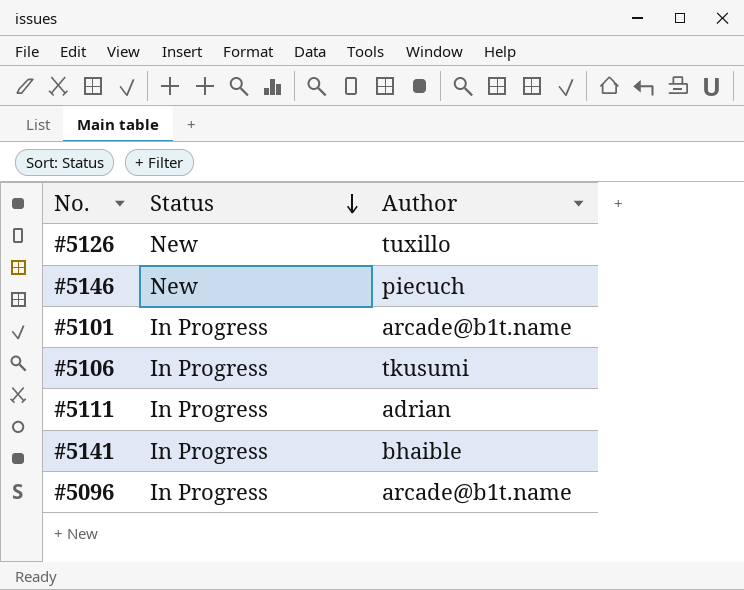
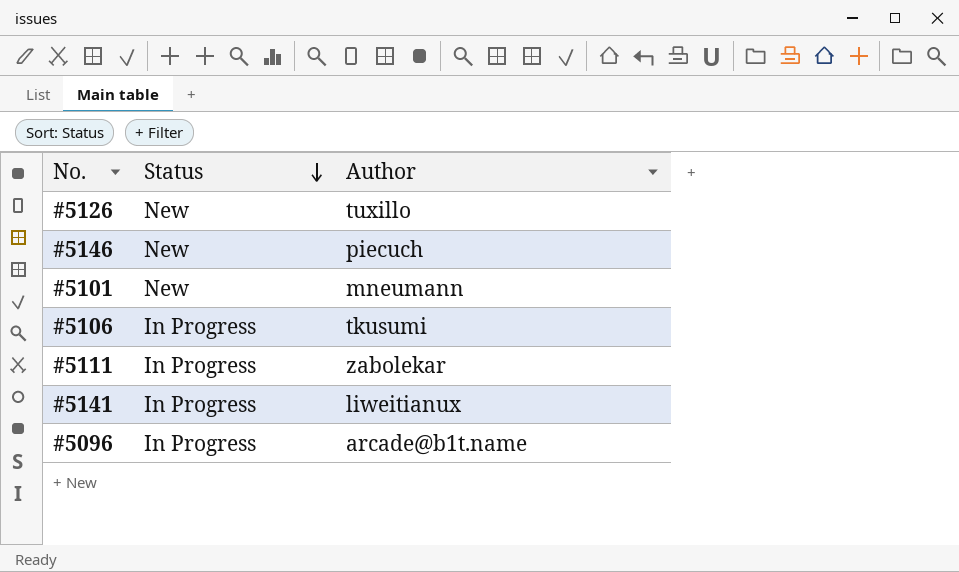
#5101 | Status: In Progress -> New
#5101 | Author: arcade@b1t.name -> mneumann
#5111 | Author: adrian -> zabolekar
#5141 | Author: bhaible -> liweitianux

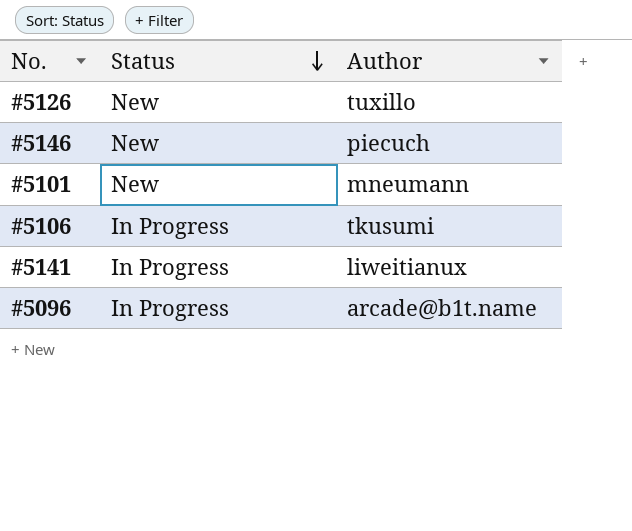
row #5111: In Progress | zabolekar -> none

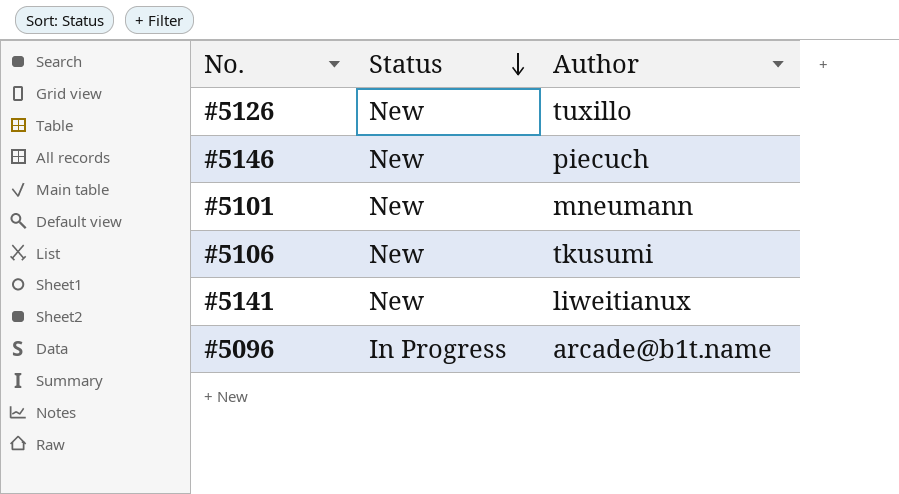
#5106 | Status: In Progress -> New
#5141 | Status: In Progress -> New

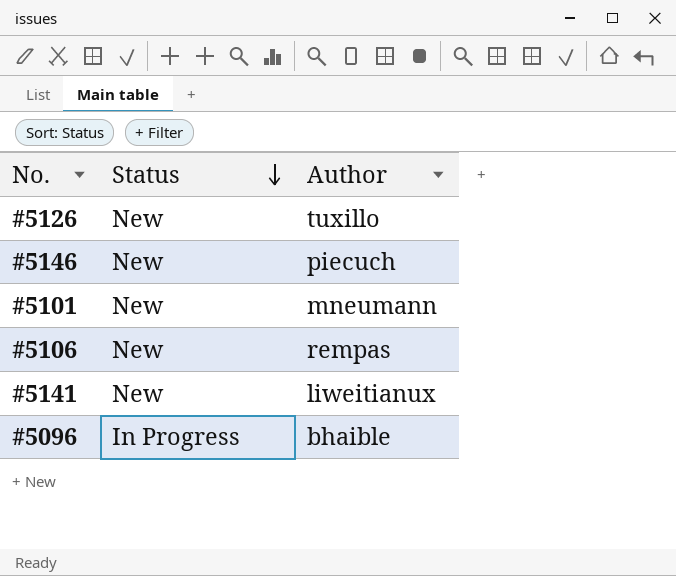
#5106 | Author: tkusumi -> rempas
#5096 | Author: arcade@b1t.name -> bhaible

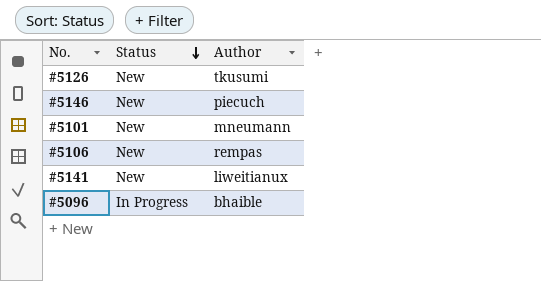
#5126 | Author: tuxillo -> tkusumi

